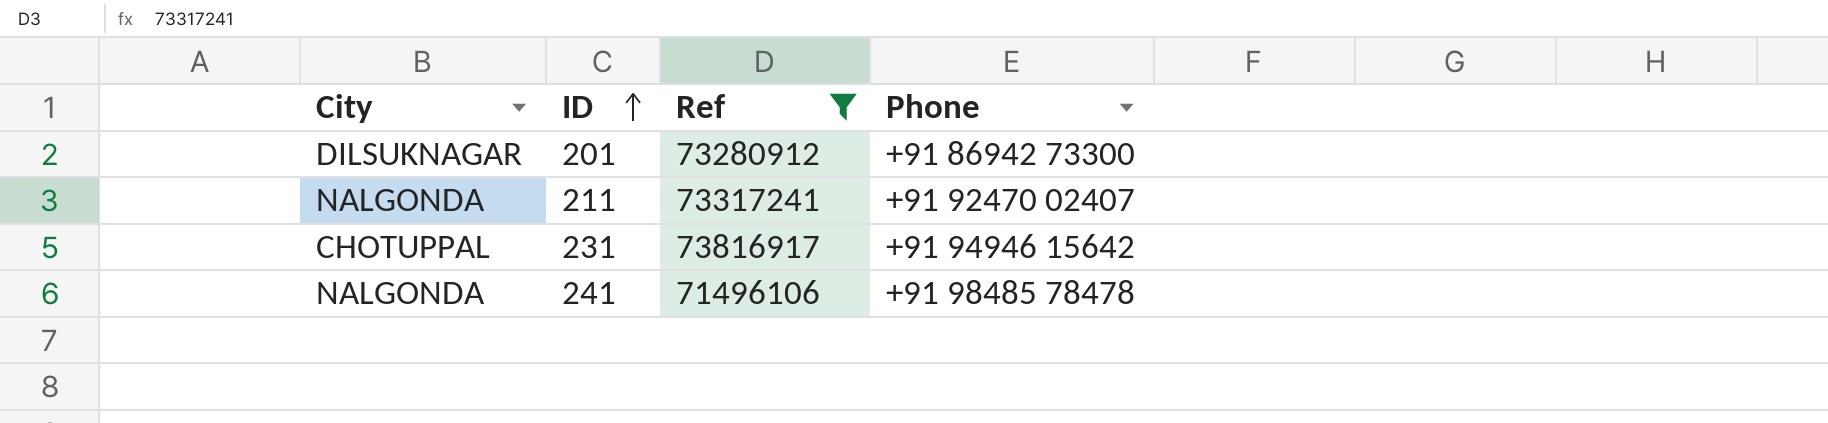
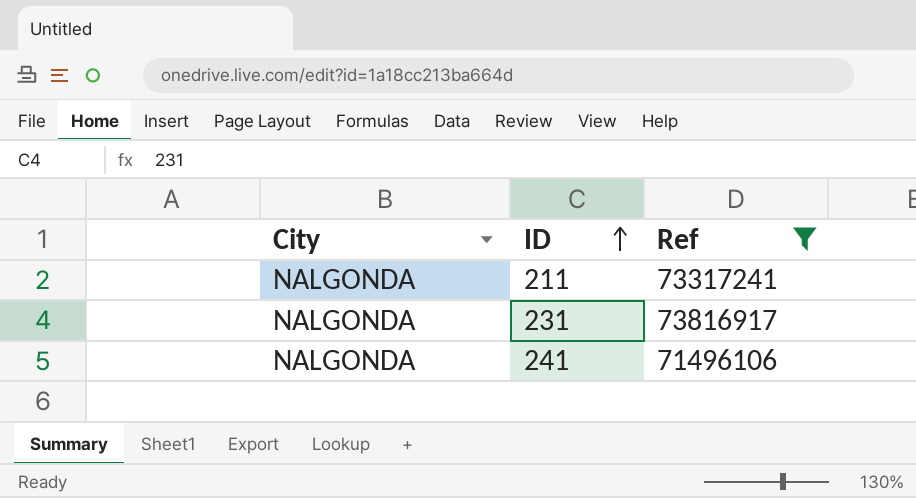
column Phone | position: 4 -> none
row 201: DILSUKNAGAR | 73280912 | +91 86942 73300 -> none
231 | City: CHOTUPPAL -> NALGONDA

